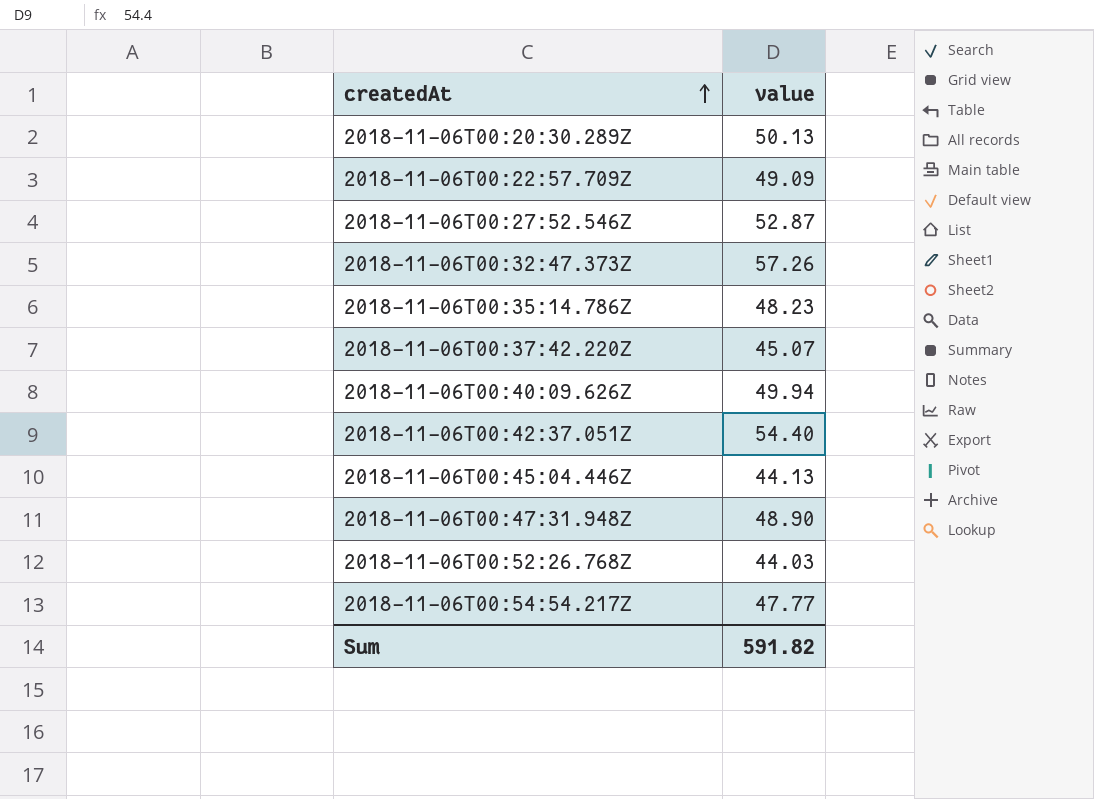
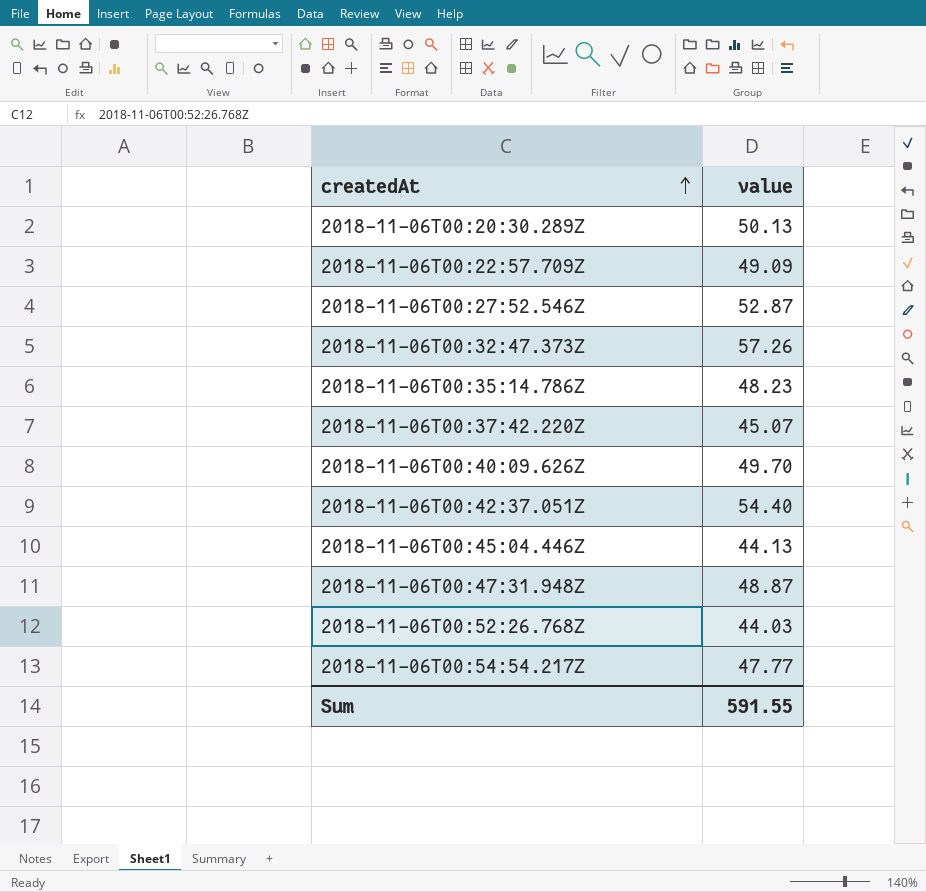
2018-11-06T00:40:09.626Z | value: 49.94 -> 49.70
2018-11-06T00:47:31.948Z | value: 48.90 -> 48.87
Sum | value: 591.82 -> 591.55

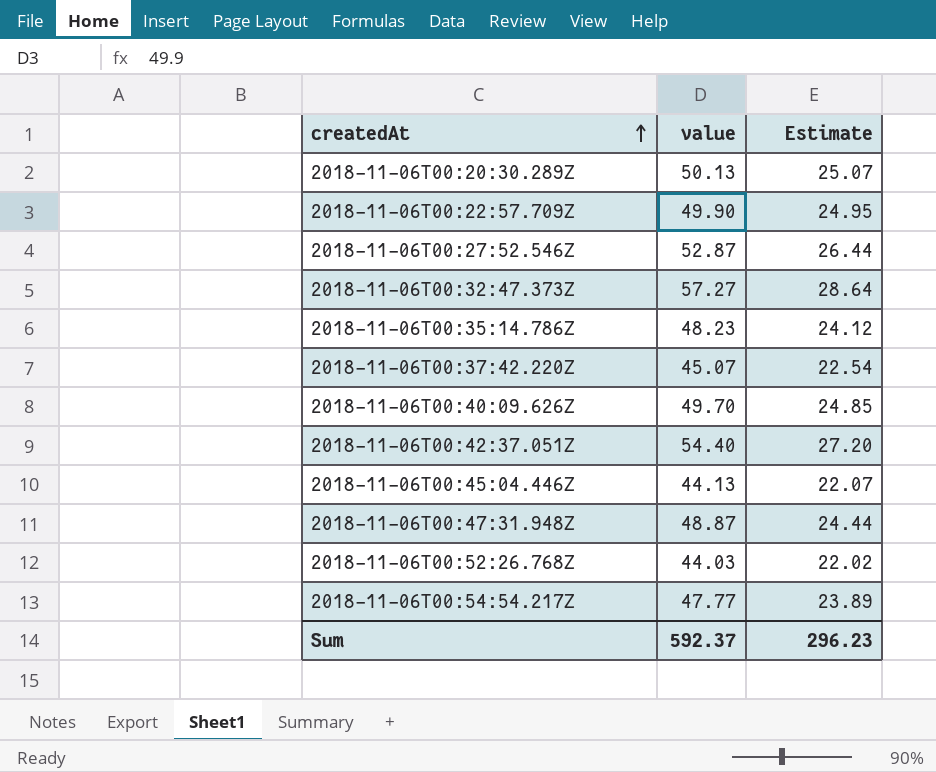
column Estimate | formula: none -> [value] * 0.5
2018-11-06T00:22:57.709Z | value: 49.09 -> 49.90
2018-11-06T00:32:47.373Z | value: 57.26 -> 57.27
Sum | value: 591.55 -> 592.37

